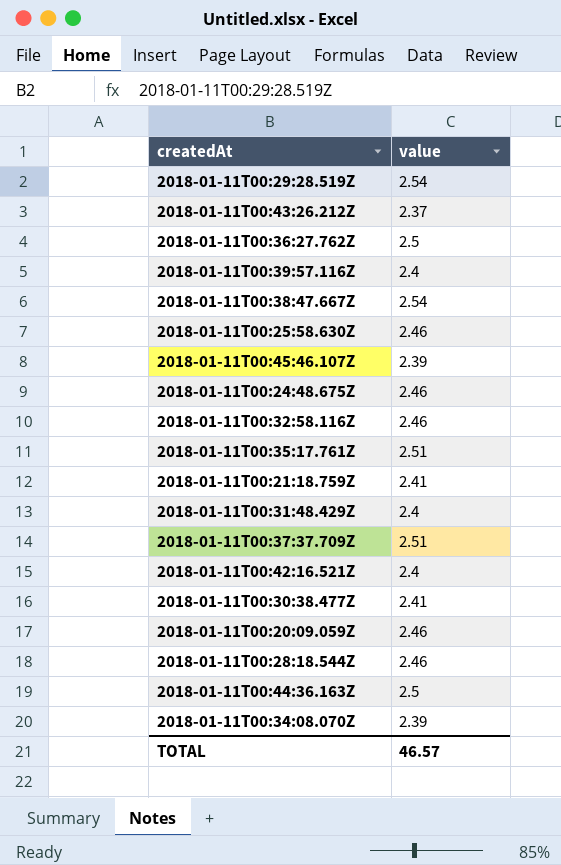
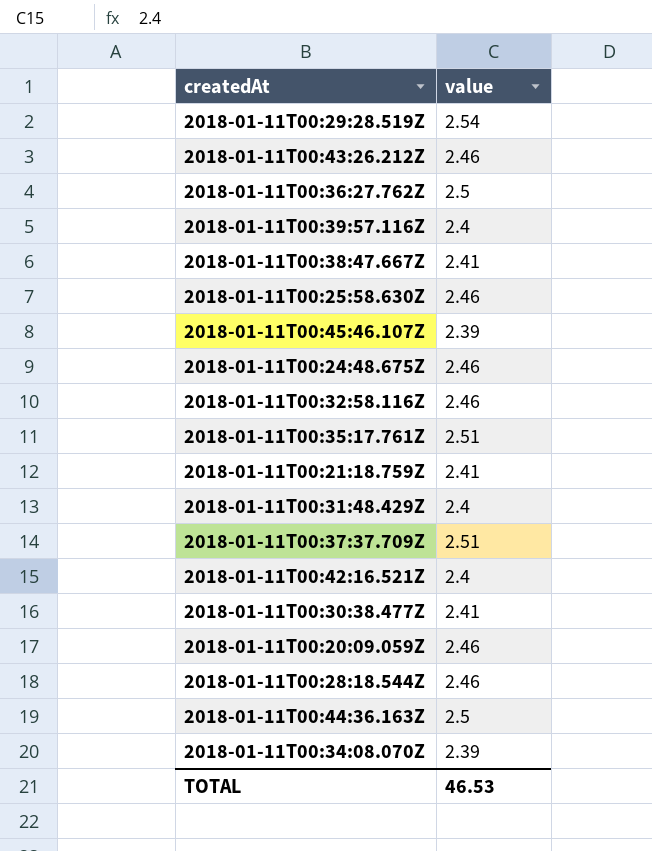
2018-01-11T00:43:26.212Z | value: 2.37 -> 2.46
2018-01-11T00:38:47.667Z | value: 2.54 -> 2.41
TOTAL | value: 46.57 -> 46.53

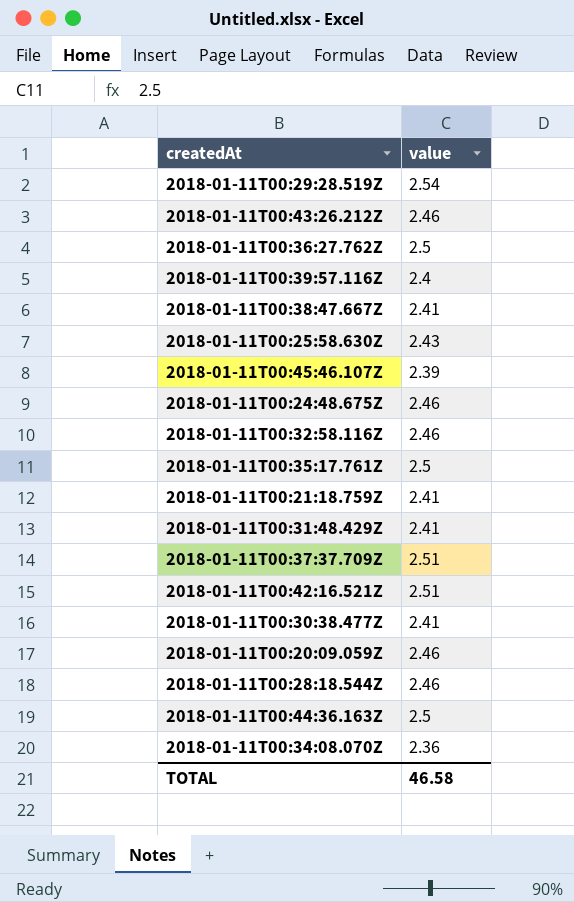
2018-01-11T00:25:58.630Z | value: 2.46 -> 2.43
2018-01-11T00:35:17.761Z | value: 2.51 -> 2.5
2018-01-11T00:31:48.429Z | value: 2.4 -> 2.41
2018-01-11T00:42:16.521Z | value: 2.4 -> 2.51
2018-01-11T00:34:08.070Z | value: 2.39 -> 2.36
TOTAL | value: 46.53 -> 46.58

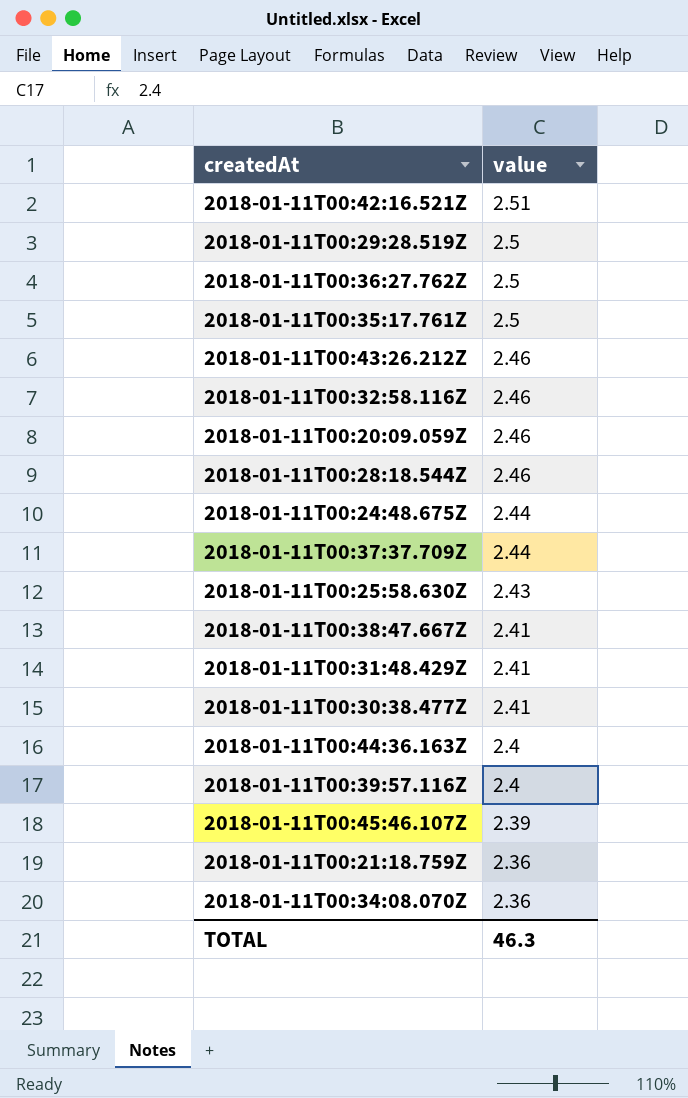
row order: none -> value descending
2018-01-11T00:29:28.519Z | value: 2.54 -> 2.5
2018-01-11T00:24:48.675Z | value: 2.46 -> 2.44
2018-01-11T00:37:37.709Z | value: 2.51 -> 2.44
2018-01-11T00:44:36.163Z | value: 2.5 -> 2.4
2018-01-11T00:21:18.759Z | value: 2.41 -> 2.36
TOTAL | value: 46.58 -> 46.3

